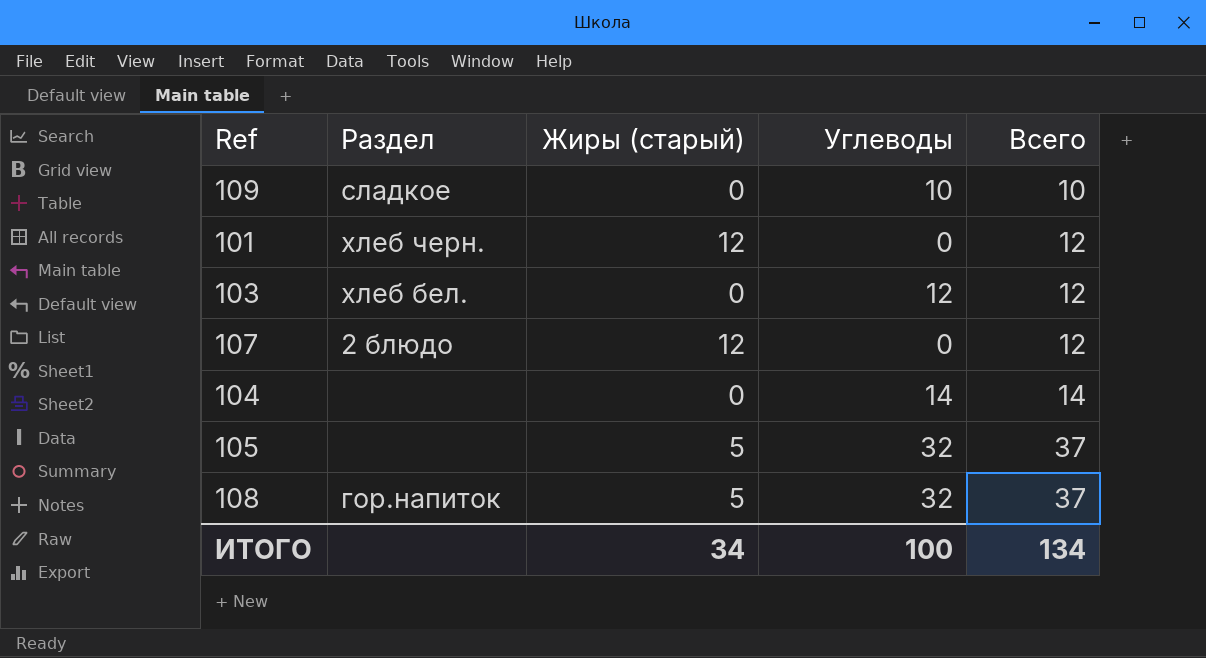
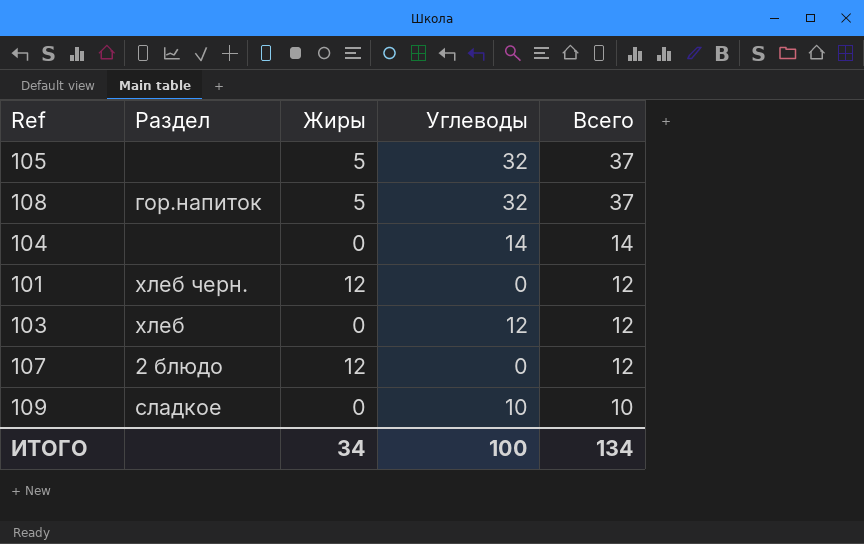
row order: Всего ascending -> Всего descending
column name: Жиры (старый) -> Жиры
103 | Раздел: хлеб бел. -> хлеб

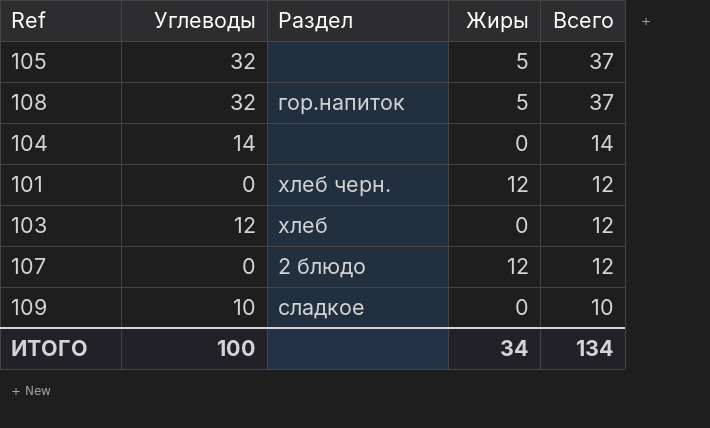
column Углеводы | position: 4 -> 2

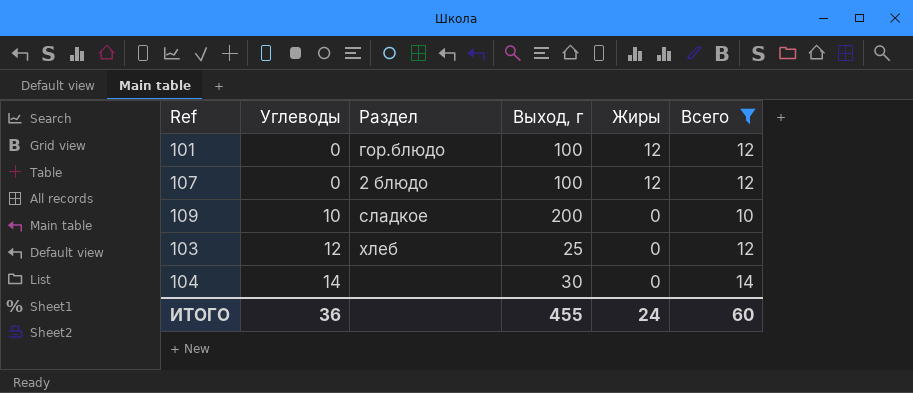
filter: none -> Всего != 37
row order: Всего descending -> Углеводы ascending
column Выход, г | position: none -> 4
101 | Раздел: хлеб черн. -> гор.блюдо
ИТОГО | Углеводы: 100 -> 36
ИТОГО | Жиры: 34 -> 24
ИТОГО | Всего: 134 -> 60

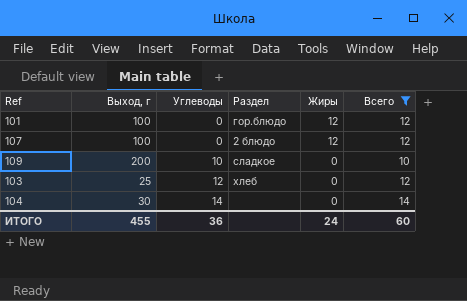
column Выход, г | position: 4 -> 2

